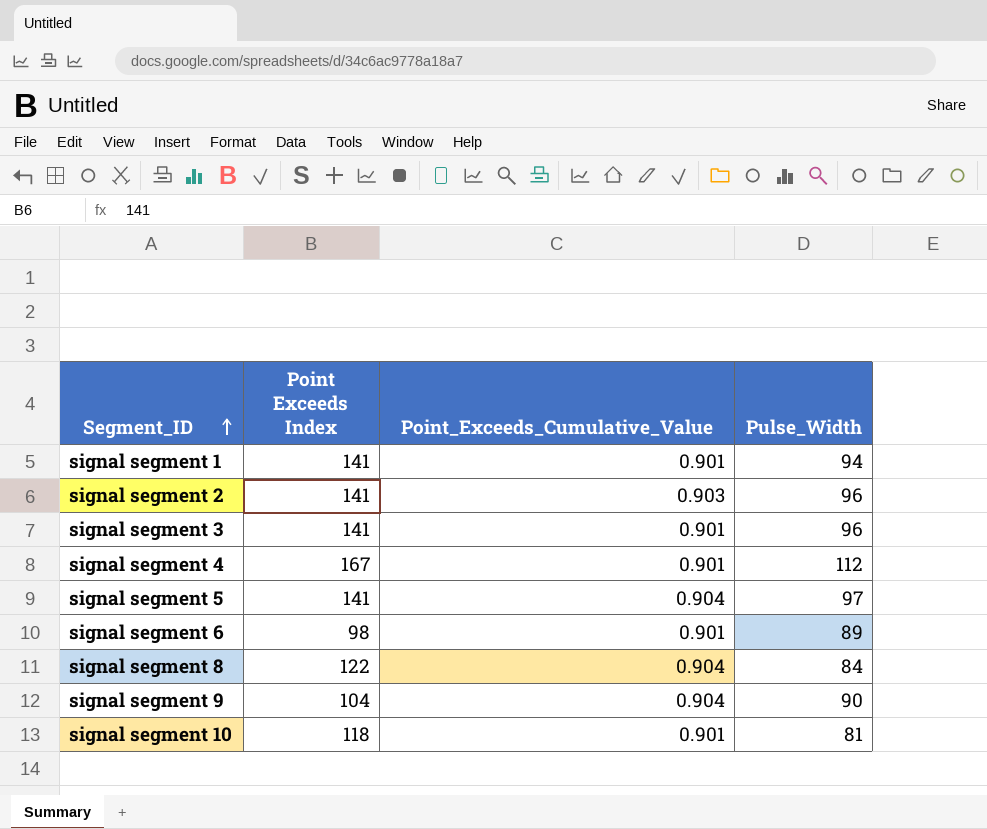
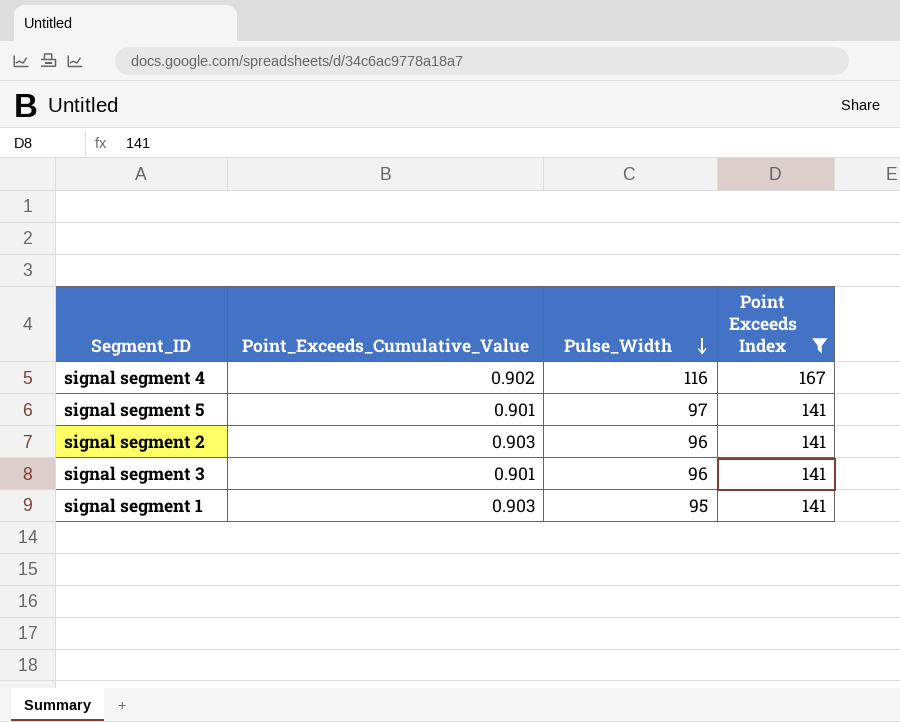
filter: none -> Point Exceeds Index >= 141
row order: Segment_ID ascending -> Pulse_Width descending
column Point Exceeds Index | position: 2 -> 4
signal segment 4 | Point_Exceeds_Cumulative_Value: 0.901 -> 0.902
signal segment 4 | Pulse_Width: 112 -> 116
signal segment 5 | Point_Exceeds_Cumulative_Value: 0.904 -> 0.901
signal segment 1 | Point_Exceeds_Cumulative_Value: 0.901 -> 0.903
signal segment 1 | Pulse_Width: 94 -> 95

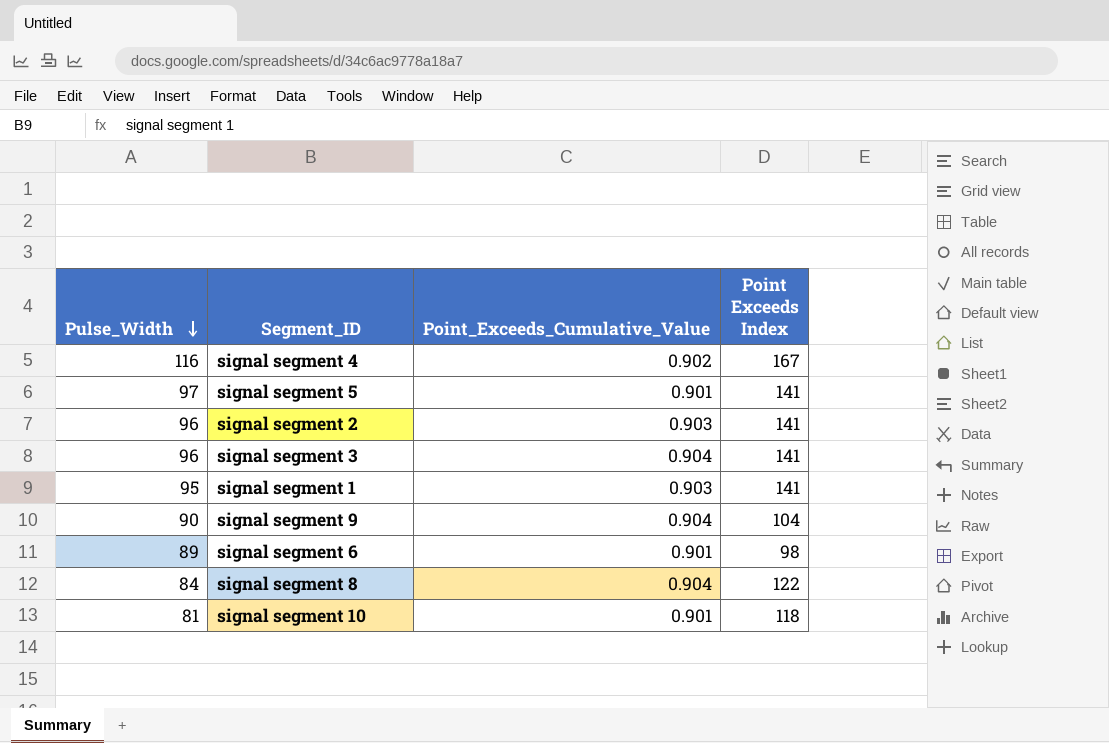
filter: Point Exceeds Index >= 141 -> none
column Pulse_Width | position: 3 -> 1
signal segment 3 | Point_Exceeds_Cumulative_Value: 0.901 -> 0.904

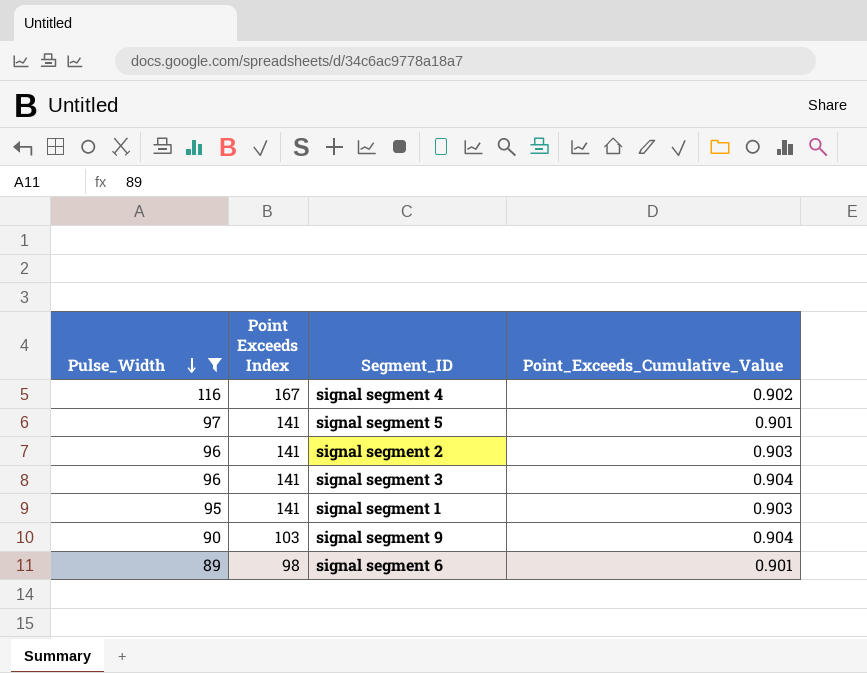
filter: none -> Pulse_Width >= 89
column Point Exceeds Index | position: 4 -> 2
signal segment 9 | Point Exceeds Index: 104 -> 103

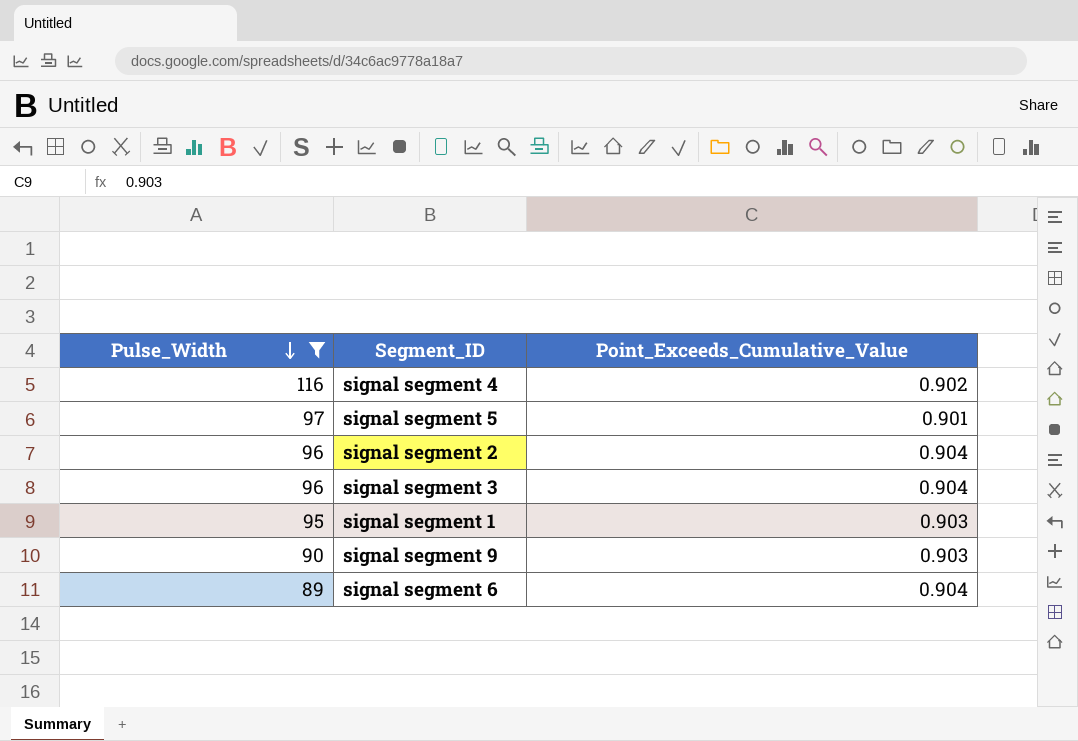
column Point Exceeds Index | position: 2 -> none
signal segment 2 | Point_Exceeds_Cumulative_Value: 0.903 -> 0.904
signal segment 9 | Point_Exceeds_Cumulative_Value: 0.904 -> 0.903
signal segment 6 | Point_Exceeds_Cumulative_Value: 0.901 -> 0.904

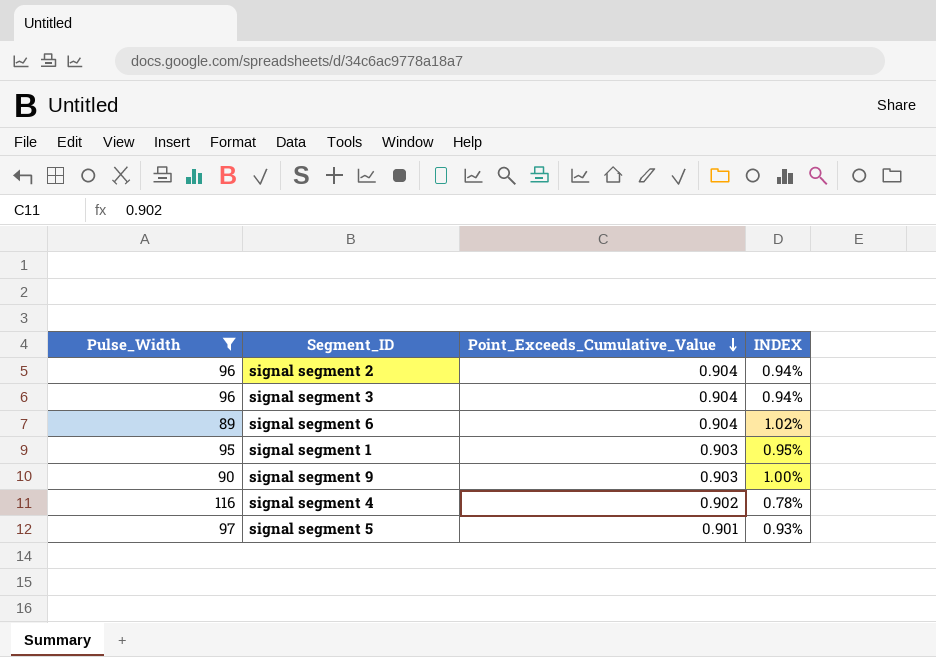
row order: Pulse_Width descending -> Point_Exceeds_Cumulative_Value descending
column INDEX | formula: none -> [Point_Exceeds_Cumulative_Value] / [Pulse_Width]

